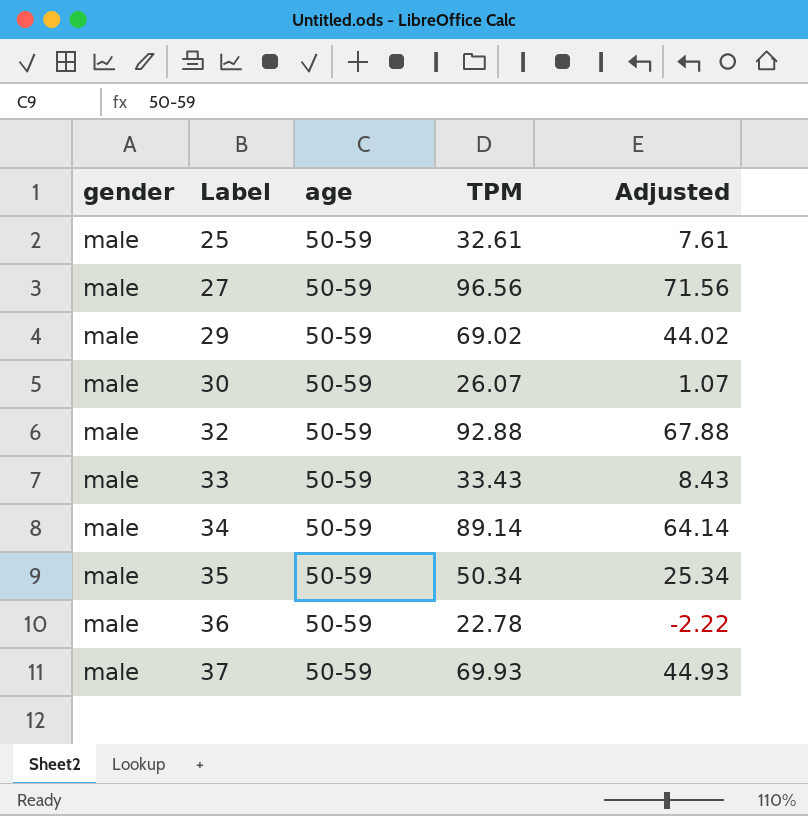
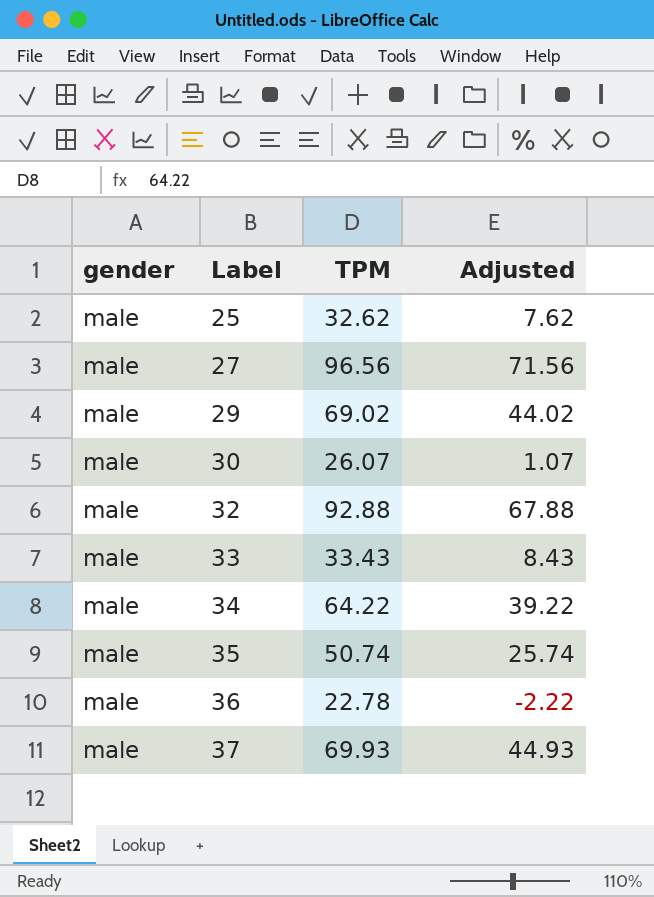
column age | position: 3 -> none
25 | TPM: 32.61 -> 32.62
25 | Adjusted: 7.61 -> 7.62
34 | TPM: 89.14 -> 64.22
34 | Adjusted: 64.14 -> 39.22
35 | TPM: 50.34 -> 50.74
35 | Adjusted: 25.34 -> 25.74

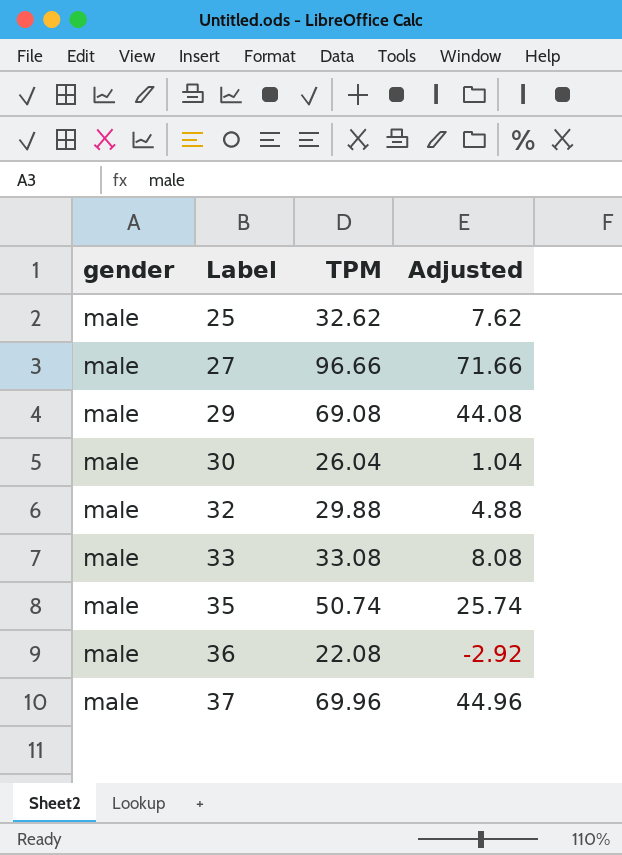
row 34: male | 64.22 | 39.22 -> none
27 | TPM: 96.56 -> 96.66
27 | Adjusted: 71.56 -> 71.66
29 | TPM: 69.02 -> 69.08
29 | Adjusted: 44.02 -> 44.08
30 | TPM: 26.07 -> 26.04
30 | Adjusted: 1.07 -> 1.04
32 | TPM: 92.88 -> 29.88
32 | Adjusted: 67.88 -> 4.88
33 | TPM: 33.43 -> 33.08
33 | Adjusted: 8.43 -> 8.08
36 | TPM: 22.78 -> 22.08
36 | Adjusted: -2.22 -> -2.92
37 | TPM: 69.93 -> 69.96
37 | Adjusted: 44.93 -> 44.96

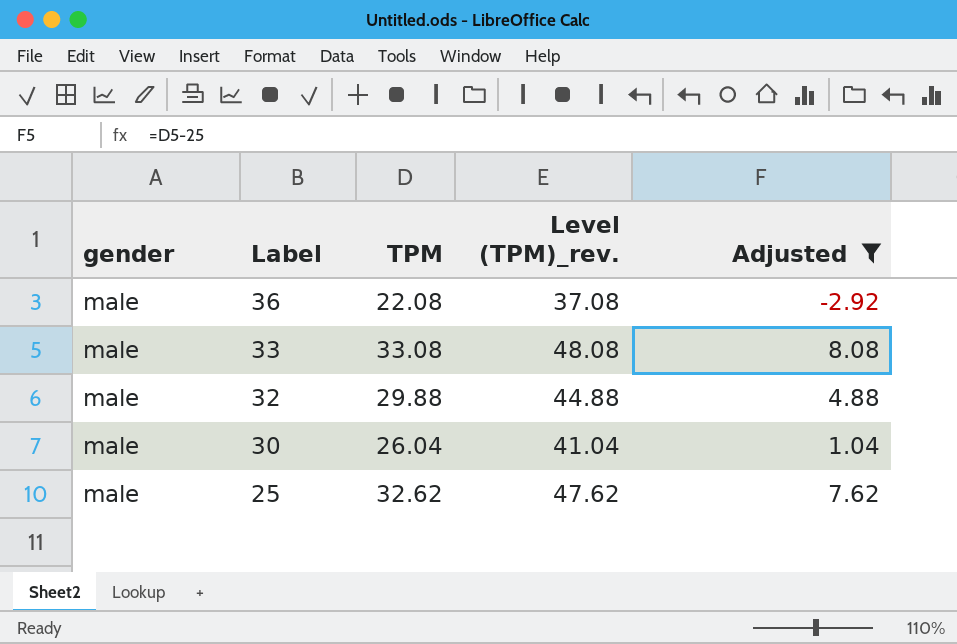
filter: none -> Adjusted <= 8.08
row order: Label ascending -> Label descending
column Level (TPM)_rev. | formula: none -> [TPM] + 15

